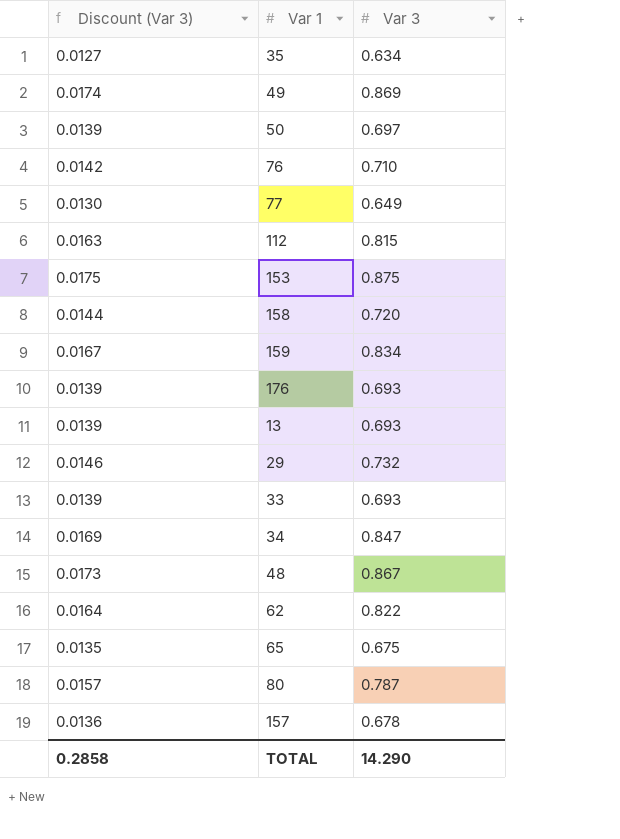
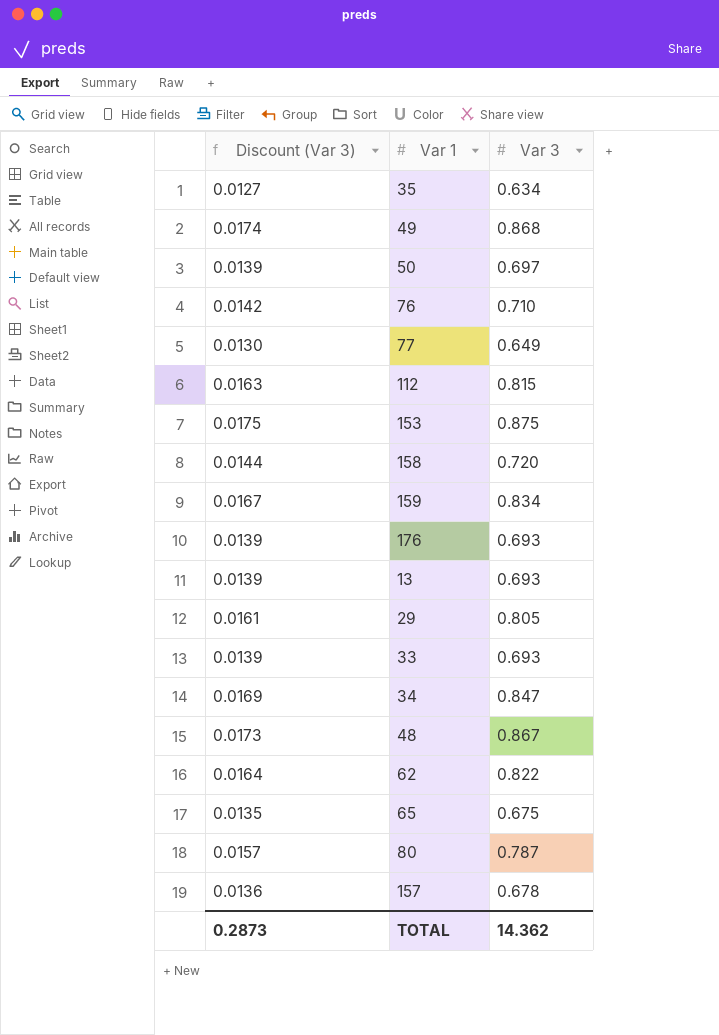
49 | Var 3: 0.869 -> 0.868
29 | Discount (Var 3): 0.0146 -> 0.0161
29 | Var 3: 0.732 -> 0.805
TOTAL | Discount (Var 3): 0.2858 -> 0.2873
TOTAL | Var 3: 14.290 -> 14.362

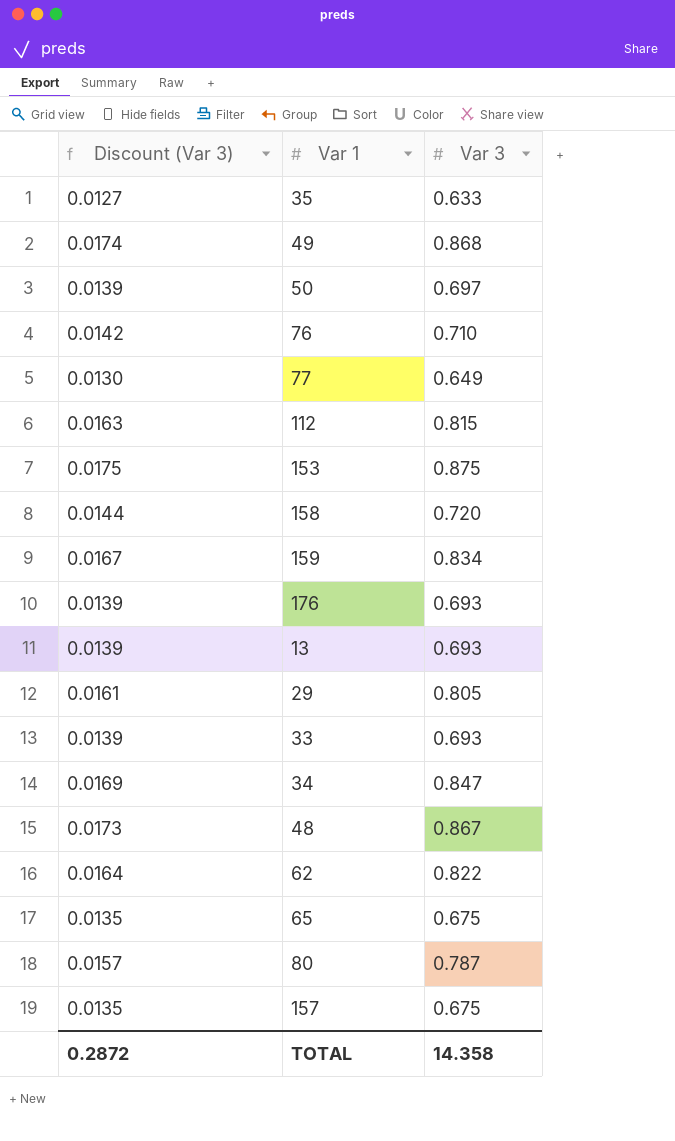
35 | Var 3: 0.634 -> 0.633
157 | Discount (Var 3): 0.0136 -> 0.0135
157 | Var 3: 0.678 -> 0.675
TOTAL | Discount (Var 3): 0.2873 -> 0.2872
TOTAL | Var 3: 14.362 -> 14.358

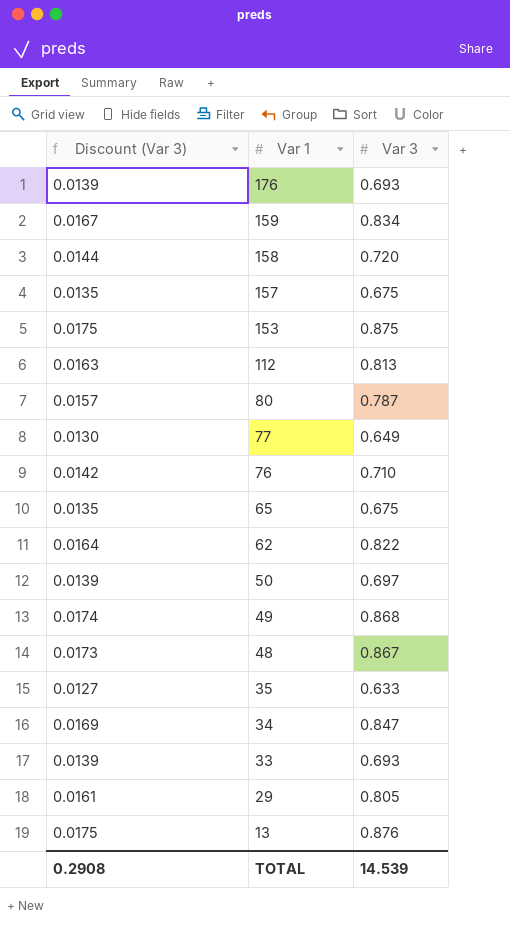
row order: none -> Var 1 descending
112 | Var 3: 0.815 -> 0.813
13 | Discount (Var 3): 0.0139 -> 0.0175
13 | Var 3: 0.693 -> 0.876
TOTAL | Discount (Var 3): 0.2872 -> 0.2908
TOTAL | Var 3: 14.358 -> 14.539

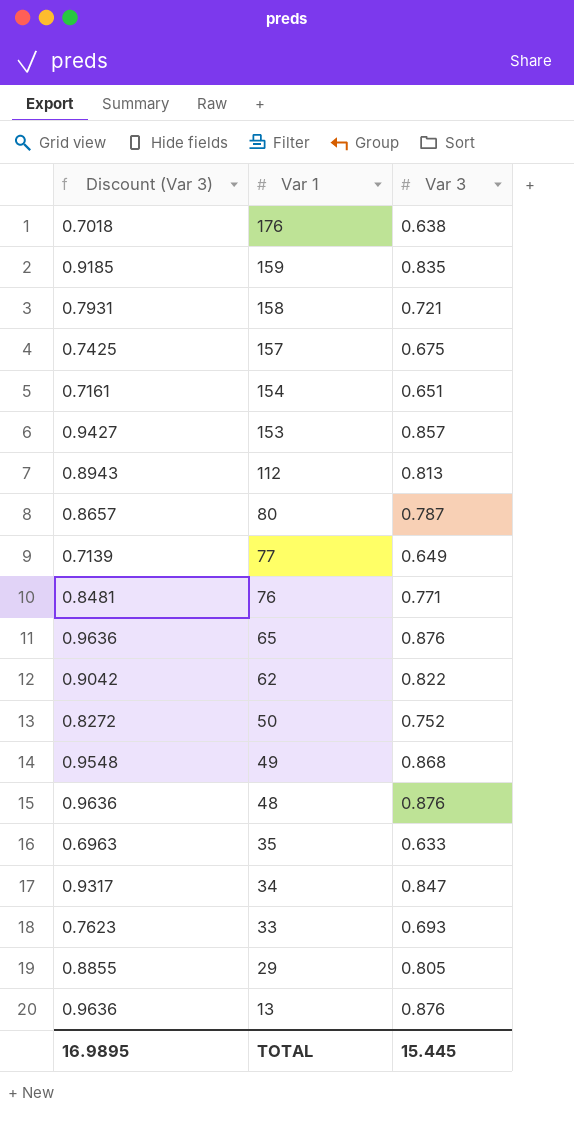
column Discount (Var 3) | formula: [Var 3] * 0.02 -> [Var 3] * 1.1
176 | Var 3: 0.693 -> 0.638
159 | Var 3: 0.834 -> 0.835
158 | Var 3: 0.720 -> 0.721
row 154: none -> 0.7161 | 0.651
153 | Var 3: 0.875 -> 0.857
76 | Var 3: 0.710 -> 0.771
65 | Var 3: 0.675 -> 0.876
50 | Var 3: 0.697 -> 0.752
48 | Var 3: 0.867 -> 0.876
TOTAL | Discount (Var 3): 0.2908 -> 16.9895
TOTAL | Var 3: 14.539 -> 15.445

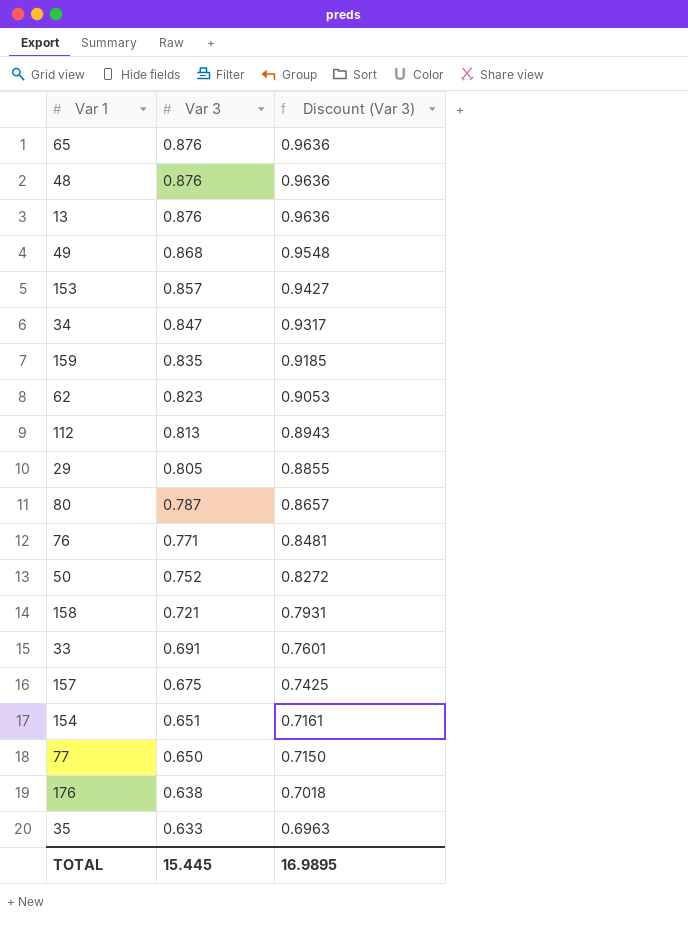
row order: Var 1 descending -> Var 3 descending
column Discount (Var 3) | position: 1 -> 3
62 | Var 3: 0.822 -> 0.823
62 | Discount (Var 3): 0.9042 -> 0.9053
33 | Var 3: 0.693 -> 0.691
33 | Discount (Var 3): 0.7623 -> 0.7601
77 | Var 3: 0.649 -> 0.650
77 | Discount (Var 3): 0.7139 -> 0.7150

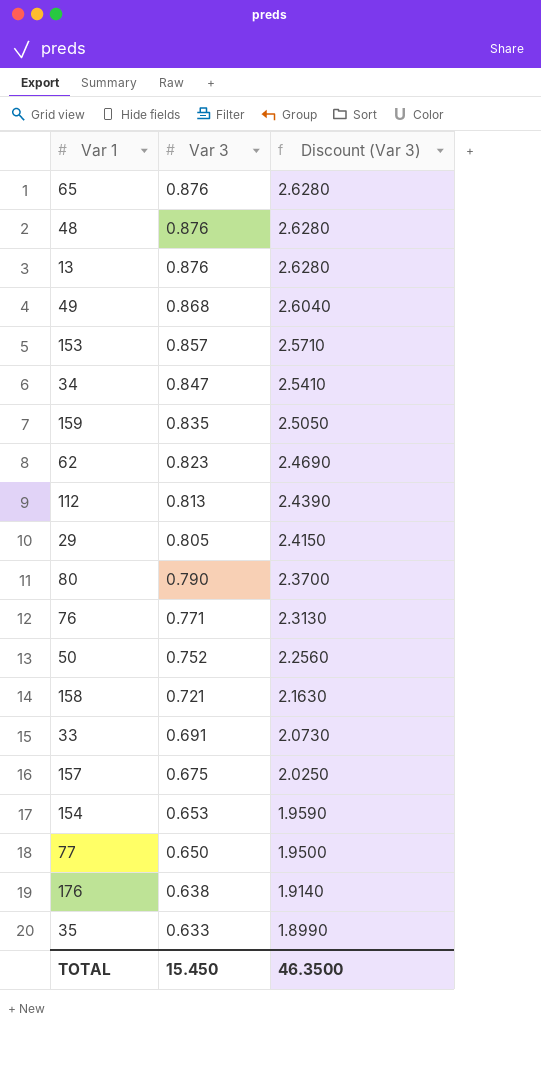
column Discount (Var 3) | formula: [Var 3] * 1.1 -> [Var 3] * 3
80 | Var 3: 0.787 -> 0.790
154 | Var 3: 0.651 -> 0.653
TOTAL | Var 3: 15.445 -> 15.450
TOTAL | Discount (Var 3): 16.9895 -> 46.3500

